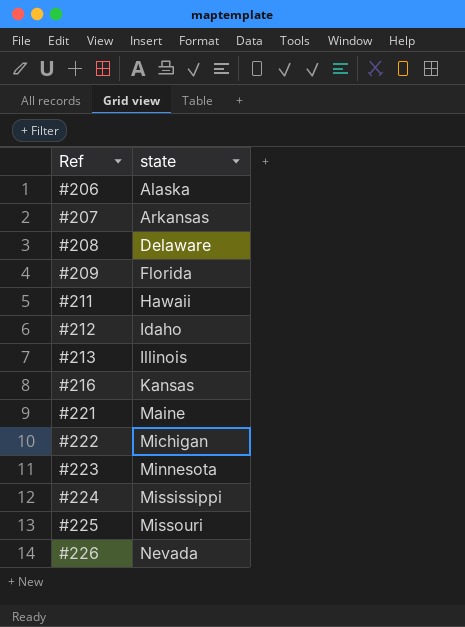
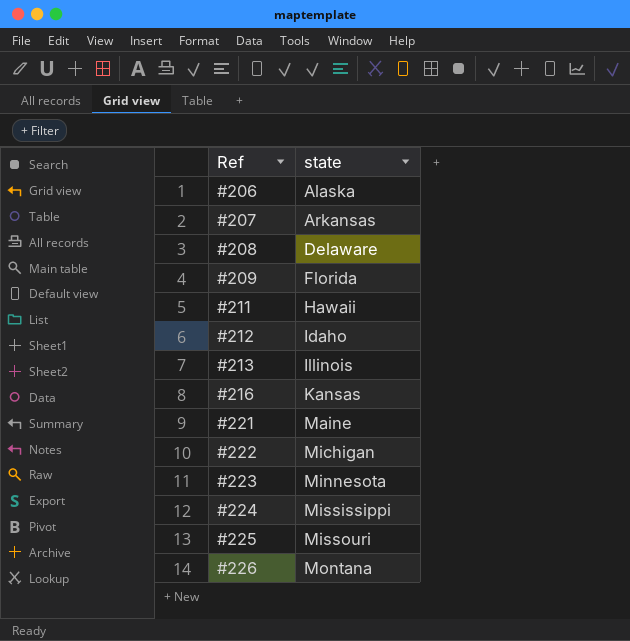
#226 | state: Nevada -> Montana

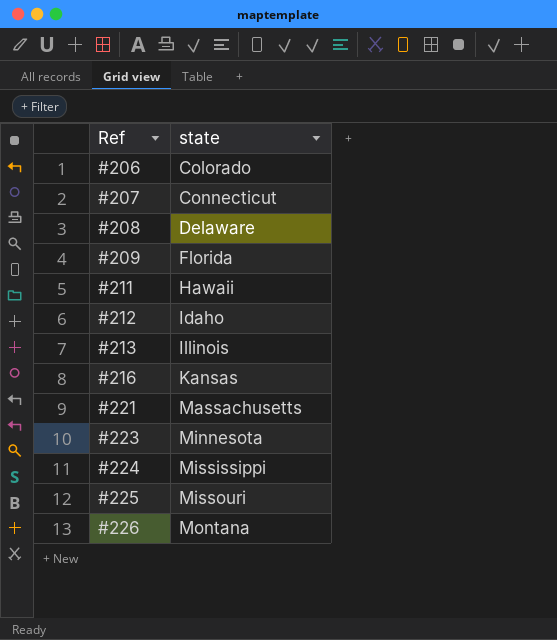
row #222: Michigan -> none
#206 | state: Alaska -> Colorado
#207 | state: Arkansas -> Connecticut
#221 | state: Maine -> Massachusetts

